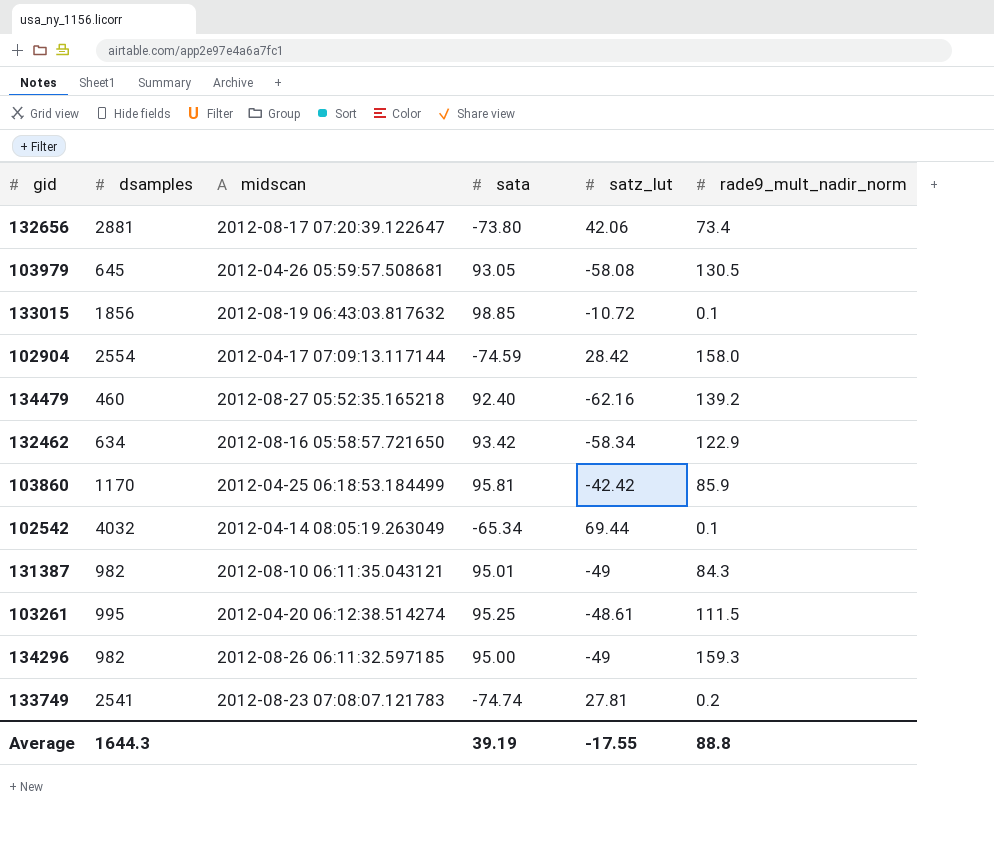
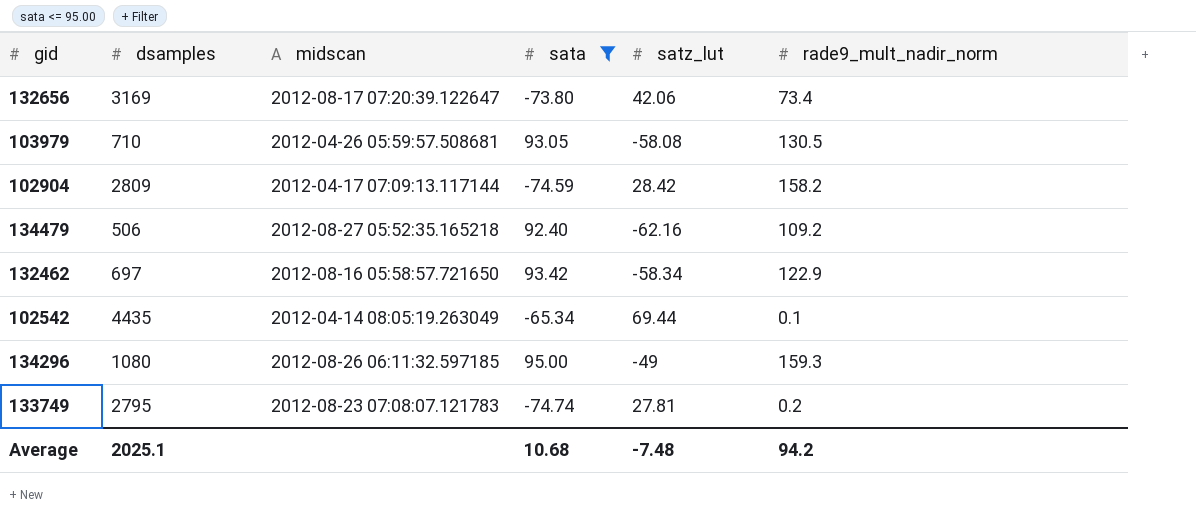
filter: none -> sata <= 95.00
132656 | dsamples: 2881 -> 3169
103979 | dsamples: 645 -> 710
102904 | dsamples: 2554 -> 2809
102904 | rade9_mult_nadir_norm: 158.0 -> 158.2
134479 | dsamples: 460 -> 506
134479 | rade9_mult_nadir_norm: 139.2 -> 109.2
132462 | dsamples: 634 -> 697
102542 | dsamples: 4032 -> 4435
134296 | dsamples: 982 -> 1080
133749 | dsamples: 2541 -> 2795
Average | dsamples: 1644.3 -> 2025.1
Average | sata: 39.19 -> 10.68
Average | satz_lut: -17.55 -> -7.48
Average | rade9_mult_nadir_norm: 88.8 -> 94.2

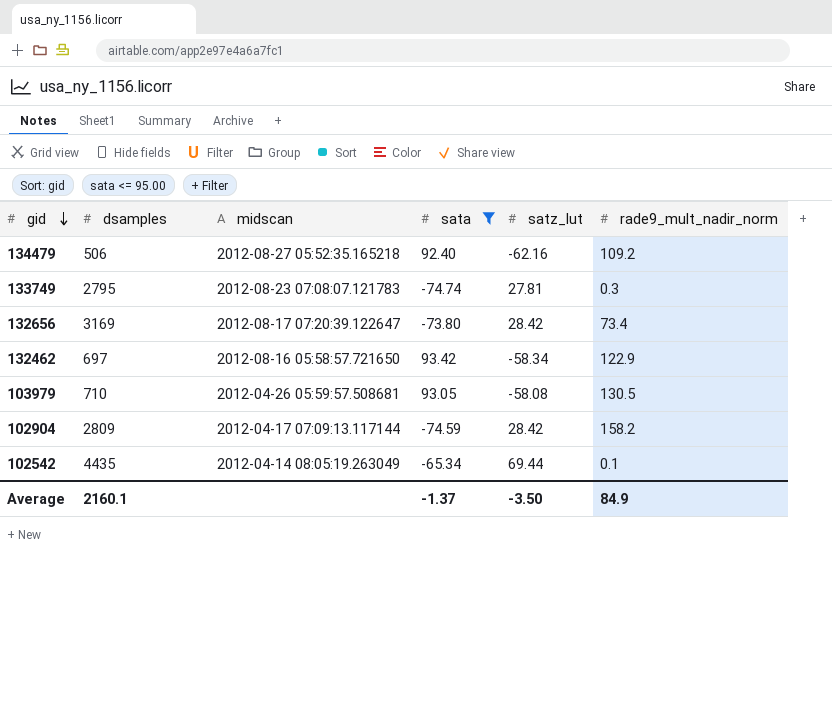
row order: none -> gid descending
row 134296: 1080 | 2012-08-26 06:11:32.597185 | 95.00 | -49 | 159.3 -> none
133749 | rade9_mult_nadir_norm: 0.2 -> 0.3
132656 | satz_lut: 42.06 -> 28.42
Average | dsamples: 2025.1 -> 2160.1
Average | sata: 10.68 -> -1.37
Average | satz_lut: -7.48 -> -3.50
Average | rade9_mult_nadir_norm: 94.2 -> 84.9

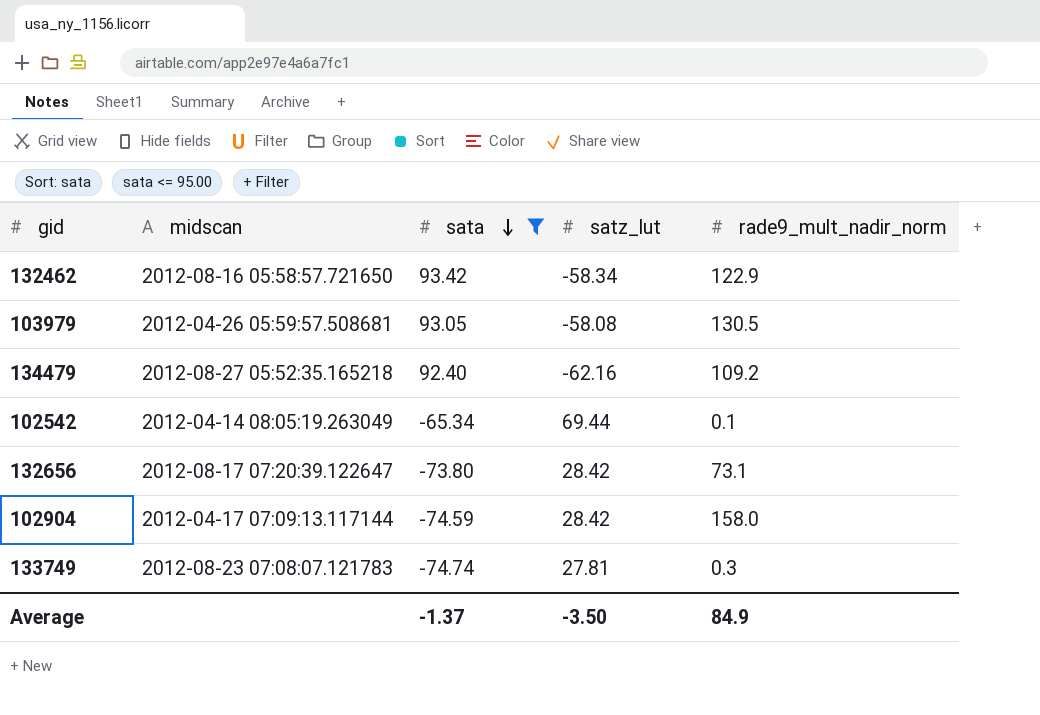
row order: gid descending -> sata descending
column dsamples | position: 2 -> none
132656 | rade9_mult_nadir_norm: 73.4 -> 73.1
102904 | rade9_mult_nadir_norm: 158.2 -> 158.0

